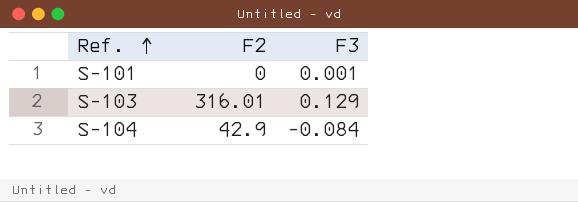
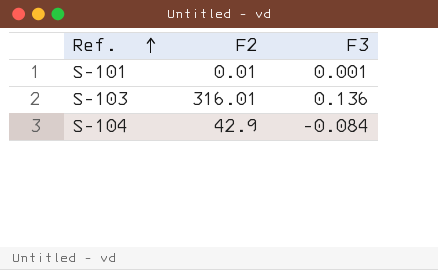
S-101 | F2: 0 -> 0.01
S-103 | F3: 0.129 -> 0.136

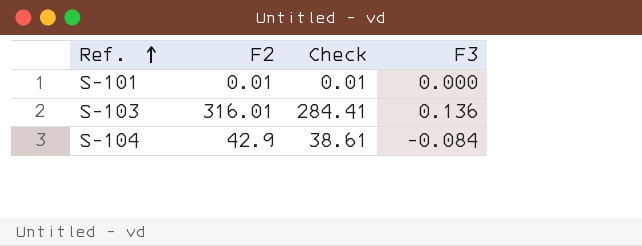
column Check | formula: none -> [F2] * 0.9
S-101 | F3: 0.001 -> 0.000

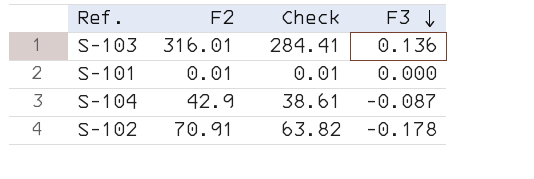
row order: Ref. ascending -> F3 descending
S-104 | F3: -0.084 -> -0.087
row S-102: none -> 70.91 | 63.82 | -0.178

